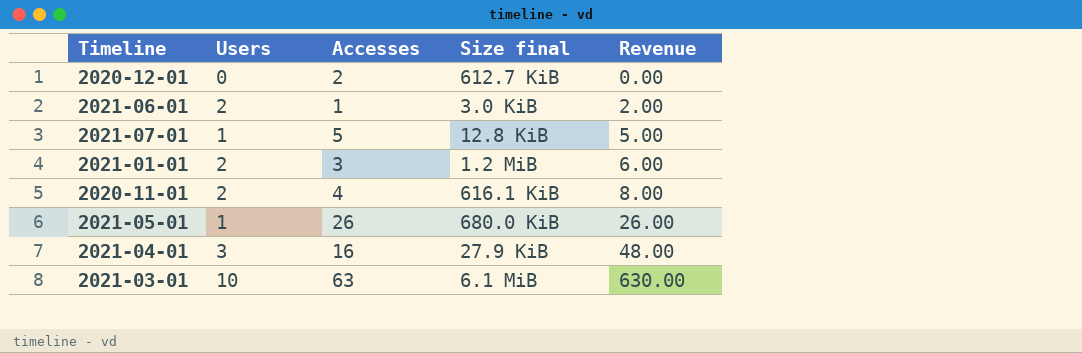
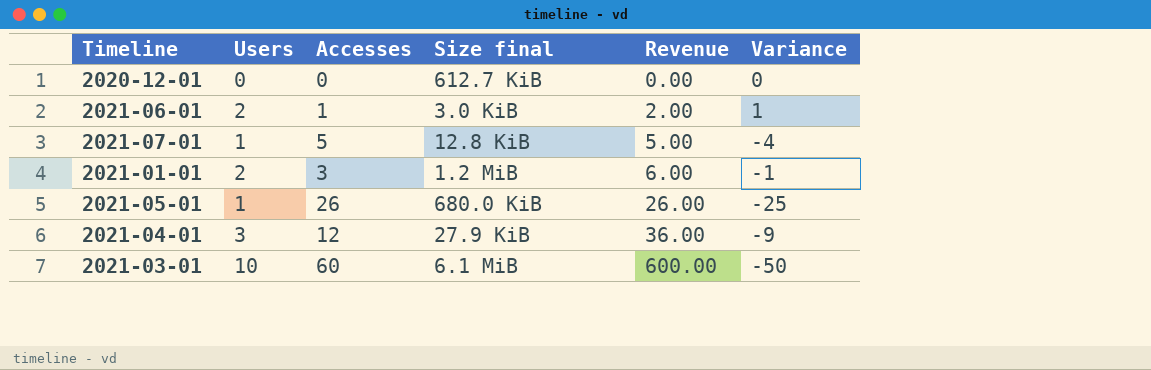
column Variance | formula: none -> [Users] - [Accesses]
row 2020-11-01: 2 | 4 | 616.1 KiB | 8.00 -> none
2020-12-01 | Accesses: 2 -> 0
2021-04-01 | Accesses: 16 -> 12
2021-04-01 | Revenue: 48.00 -> 36.00
2021-03-01 | Accesses: 63 -> 60
2021-03-01 | Revenue: 630.00 -> 600.00

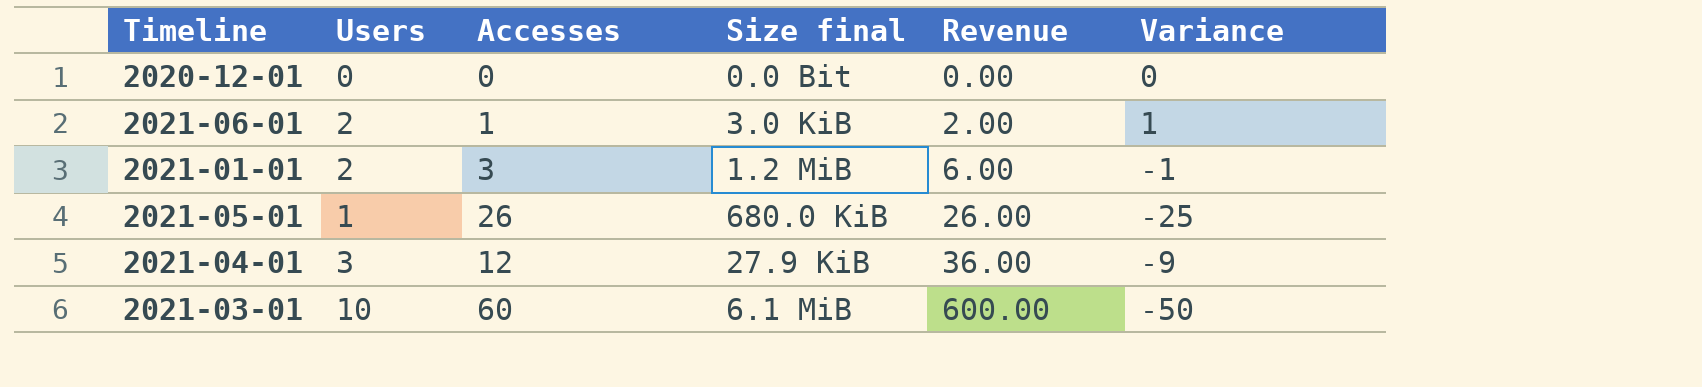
row 2021-07-01: 1 | 5 | 12.8 KiB | 5.00 | -4 -> none
2020-12-01 | Size final: 612.7 KiB -> 0.0 Bit

